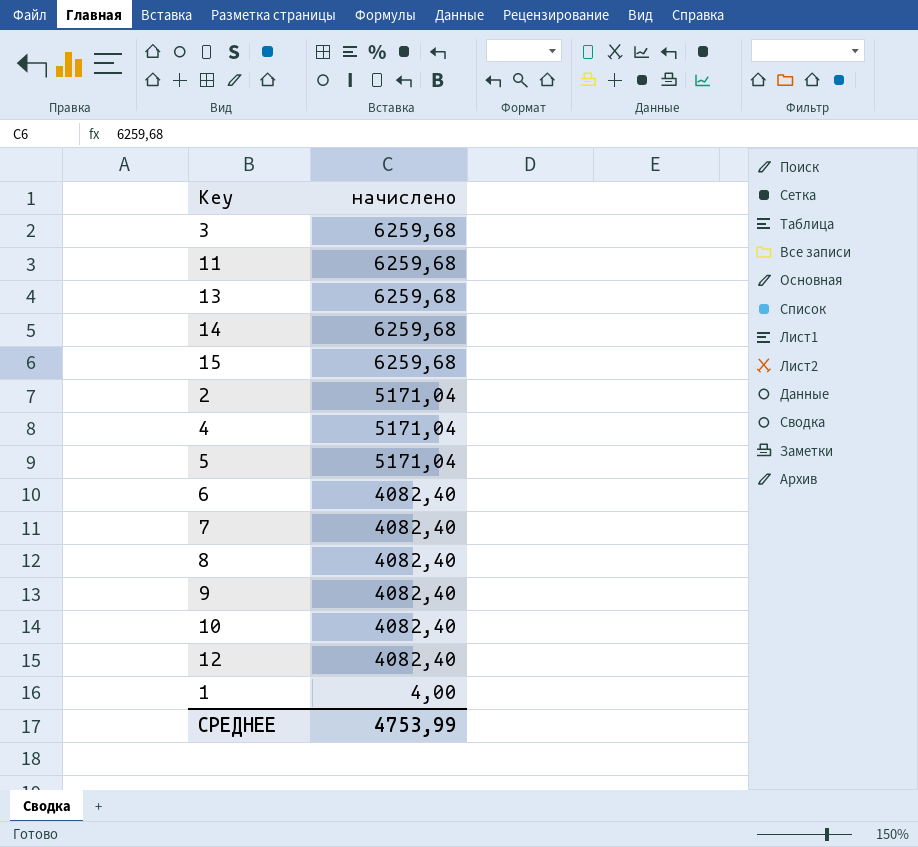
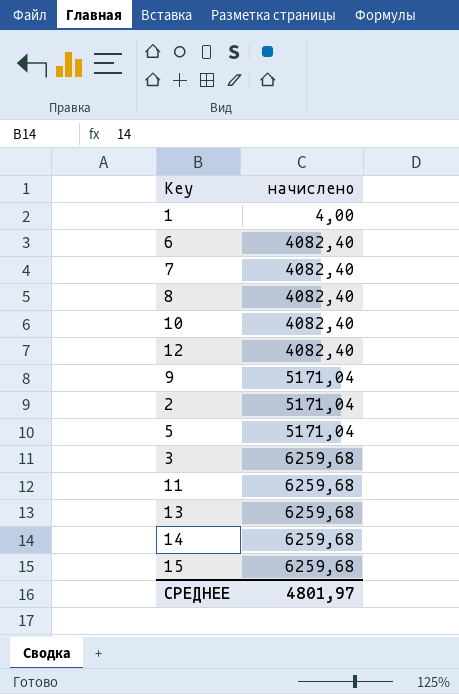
row order: начислено descending -> начислено ascending
row 4: 5171,04 -> none
9 | начислено: 4082,40 -> 5171,04
СРЕДНЕЕ | начислено: 4753,99 -> 4801,97

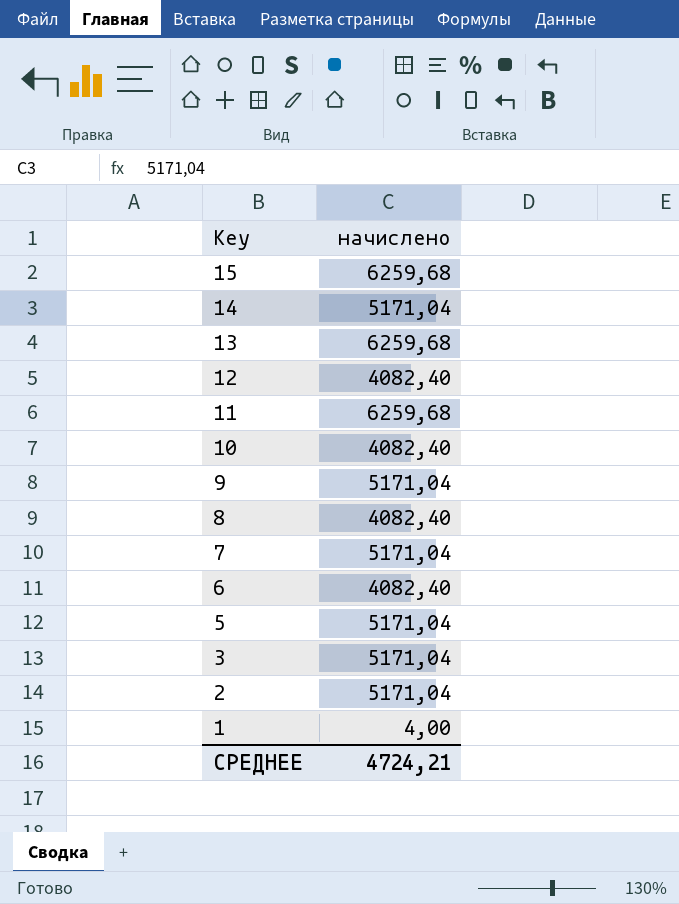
row order: начислено ascending -> Key descending
14 | начислено: 6259,68 -> 5171,04
7 | начислено: 4082,40 -> 5171,04
3 | начислено: 6259,68 -> 5171,04
СРЕДНЕЕ | начислено: 4801,97 -> 4724,21

